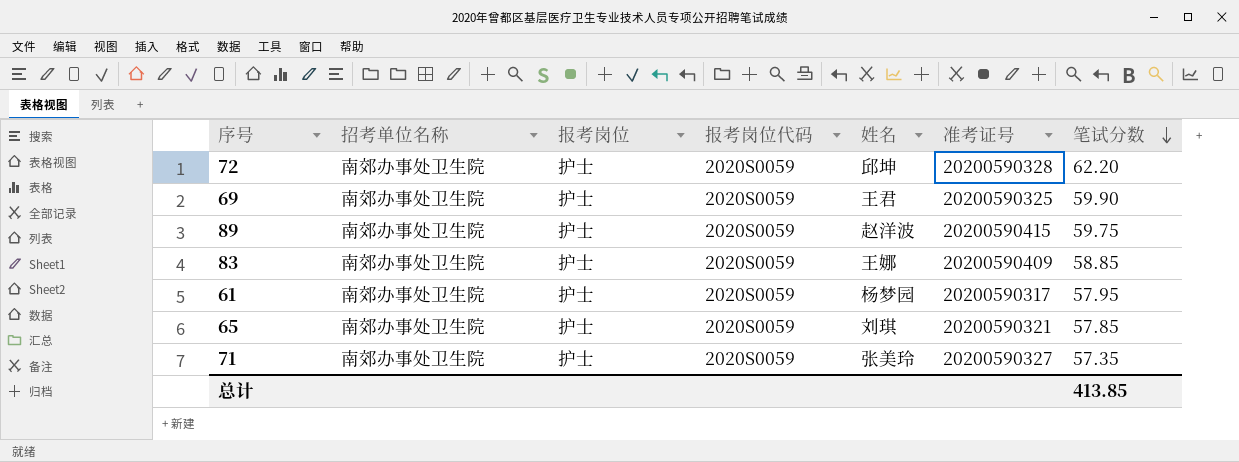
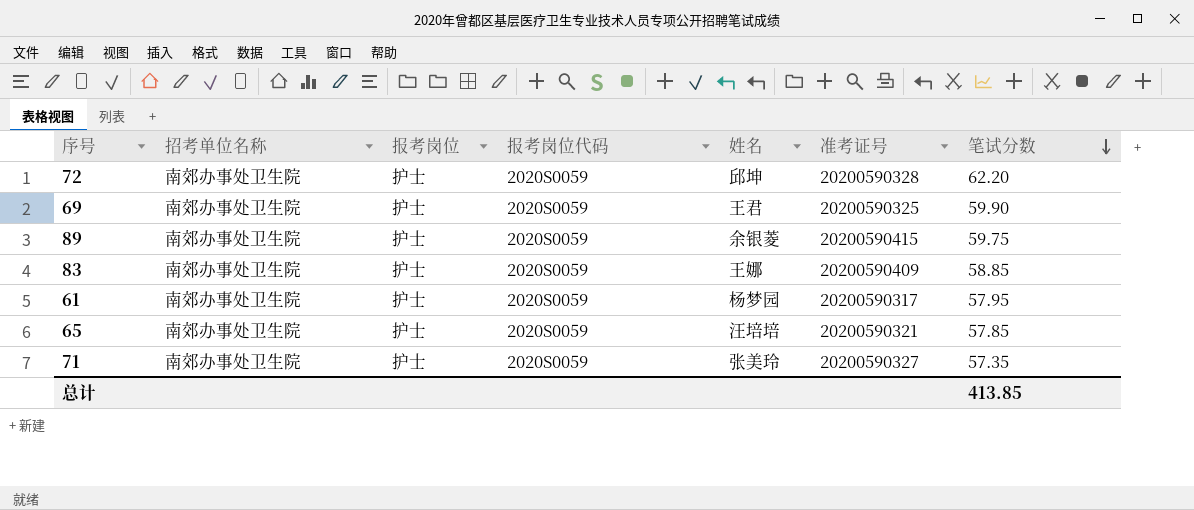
89 | 姓名: 赵洋波 -> 余银菱
65 | 姓名: 刘琪 -> 汪培培

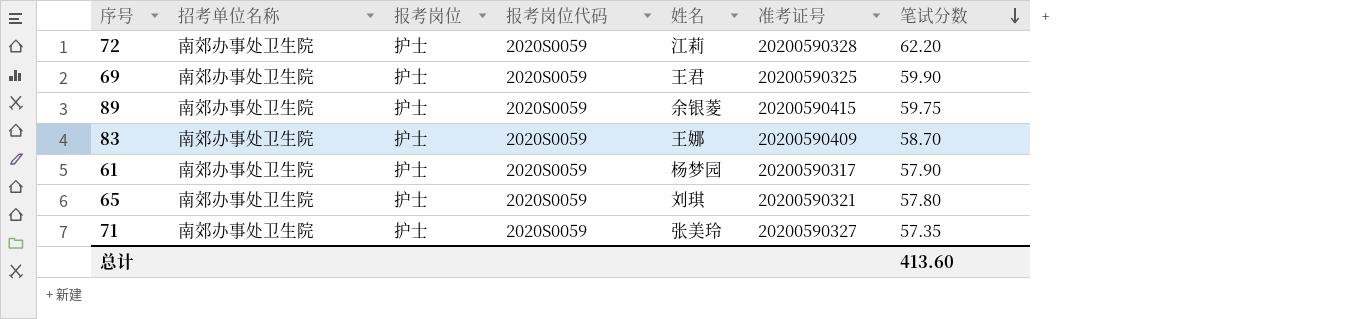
72 | 姓名: 邱坤 -> 江莉
83 | 笔试分数: 58.85 -> 58.70
61 | 笔试分数: 57.95 -> 57.90
65 | 姓名: 汪培培 -> 刘琪
65 | 笔试分数: 57.85 -> 57.80
总计 | 笔试分数: 413.85 -> 413.60

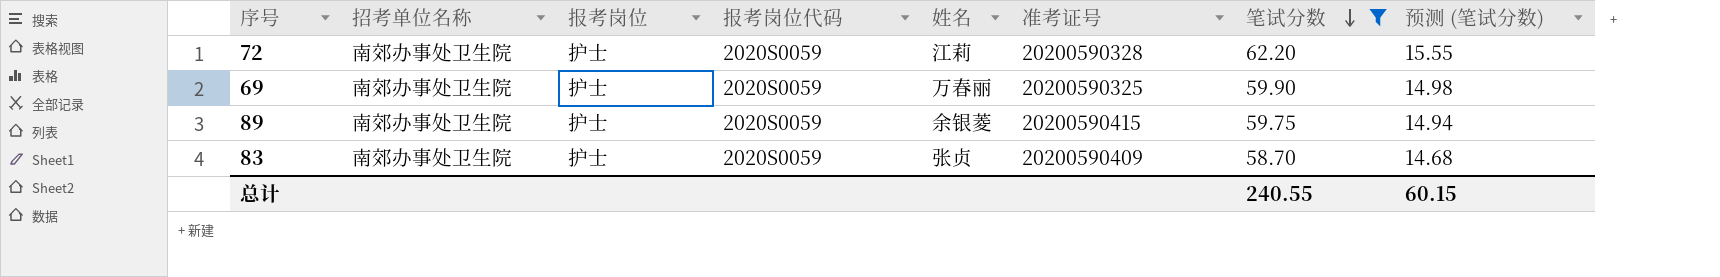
filter: none -> 笔试分数 >= 58.70
column 预测 (笔试分数) | formula: none -> [笔试分数] * 0.25
69 | 姓名: 王君 -> 万春丽
83 | 姓名: 王娜 -> 张贞
总计 | 笔试分数: 413.60 -> 240.55

